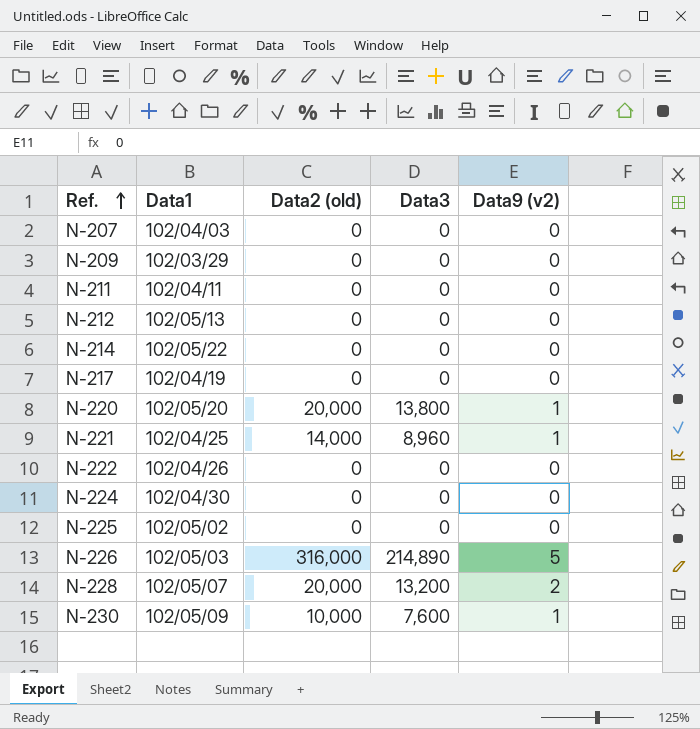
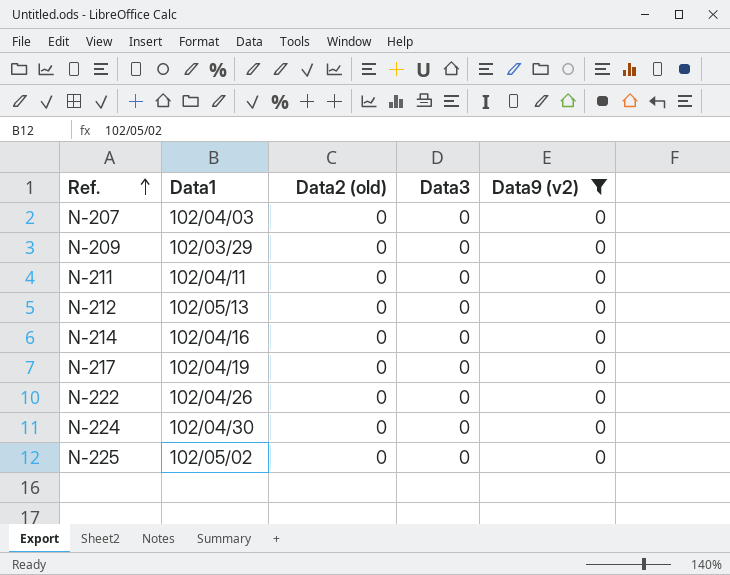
filter: none -> Data9 (v2) = 0
N-214 | Data1: 102/05/22 -> 102/04/16

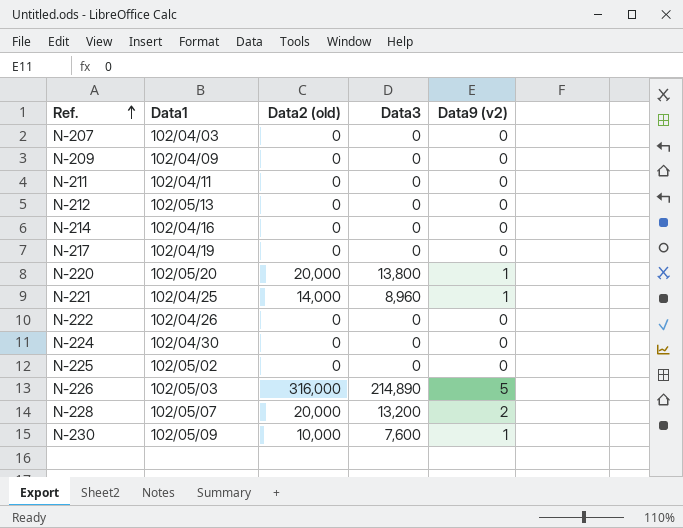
filter: Data9 (v2) = 0 -> none
N-209 | Data1: 102/03/29 -> 102/04/09

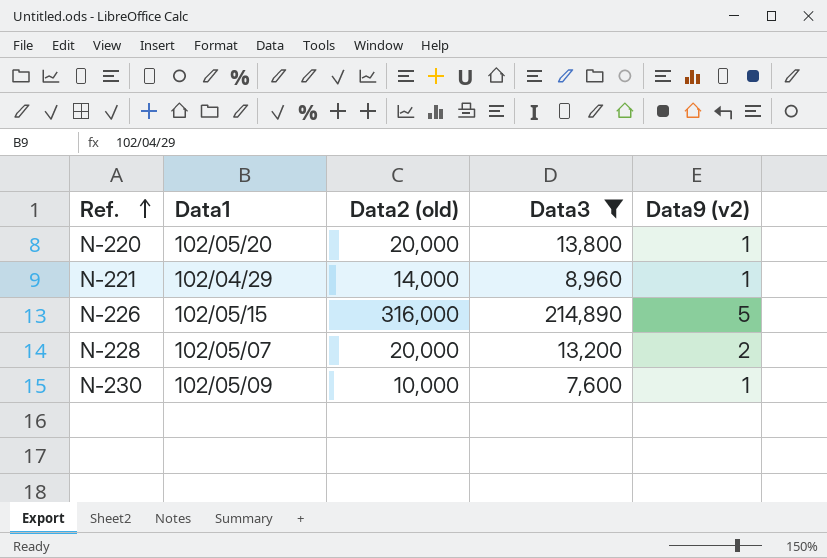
filter: none -> Data3 != 0
N-221 | Data1: 102/04/25 -> 102/04/29
N-226 | Data1: 102/05/03 -> 102/05/15

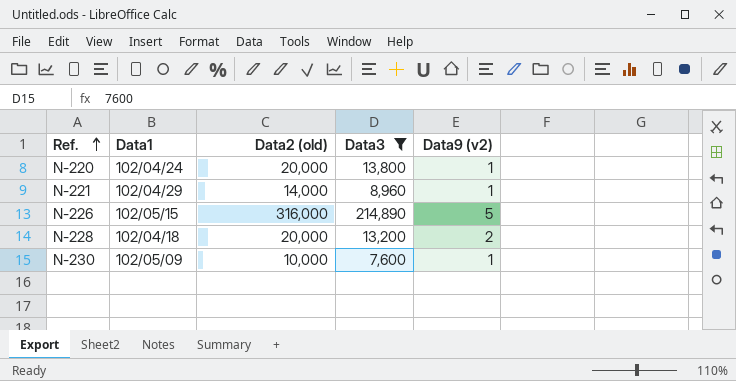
N-220 | Data1: 102/05/20 -> 102/04/24
N-228 | Data1: 102/05/07 -> 102/04/18

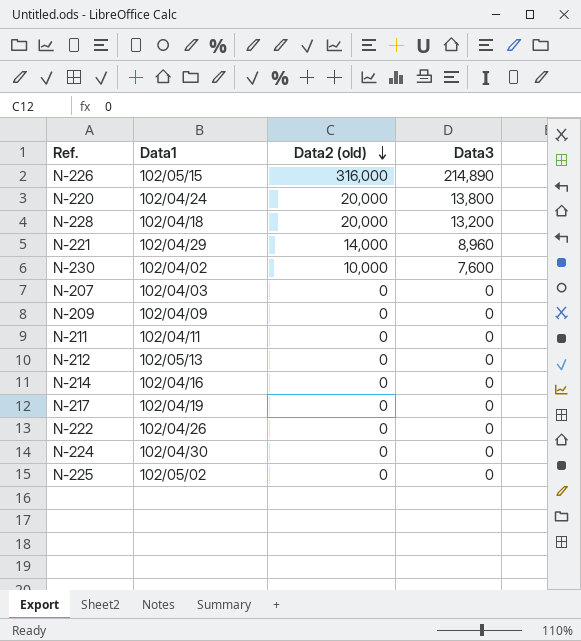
filter: Data3 != 0 -> none
row order: Ref. ascending -> Data2 (old) descending
column Data9 (v2) | position: 5 -> none
N-230 | Data1: 102/05/09 -> 102/04/02

